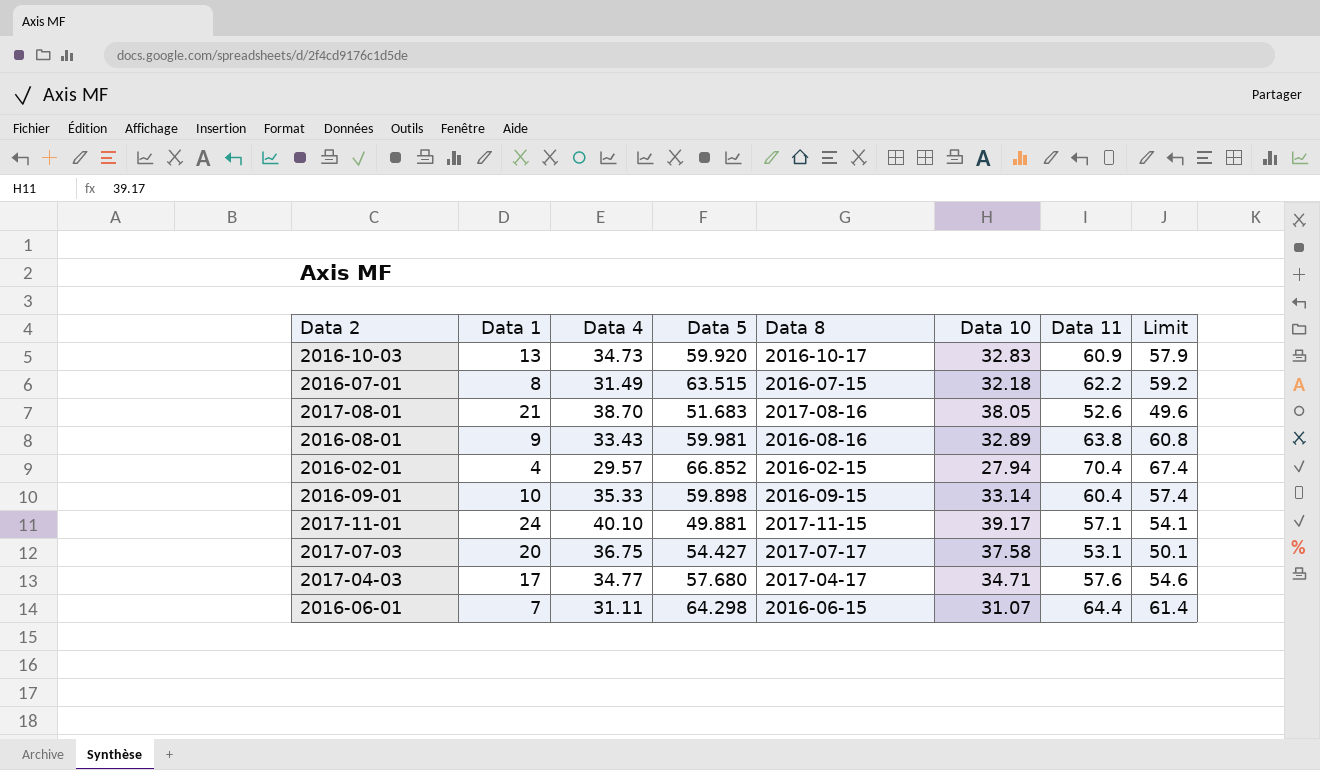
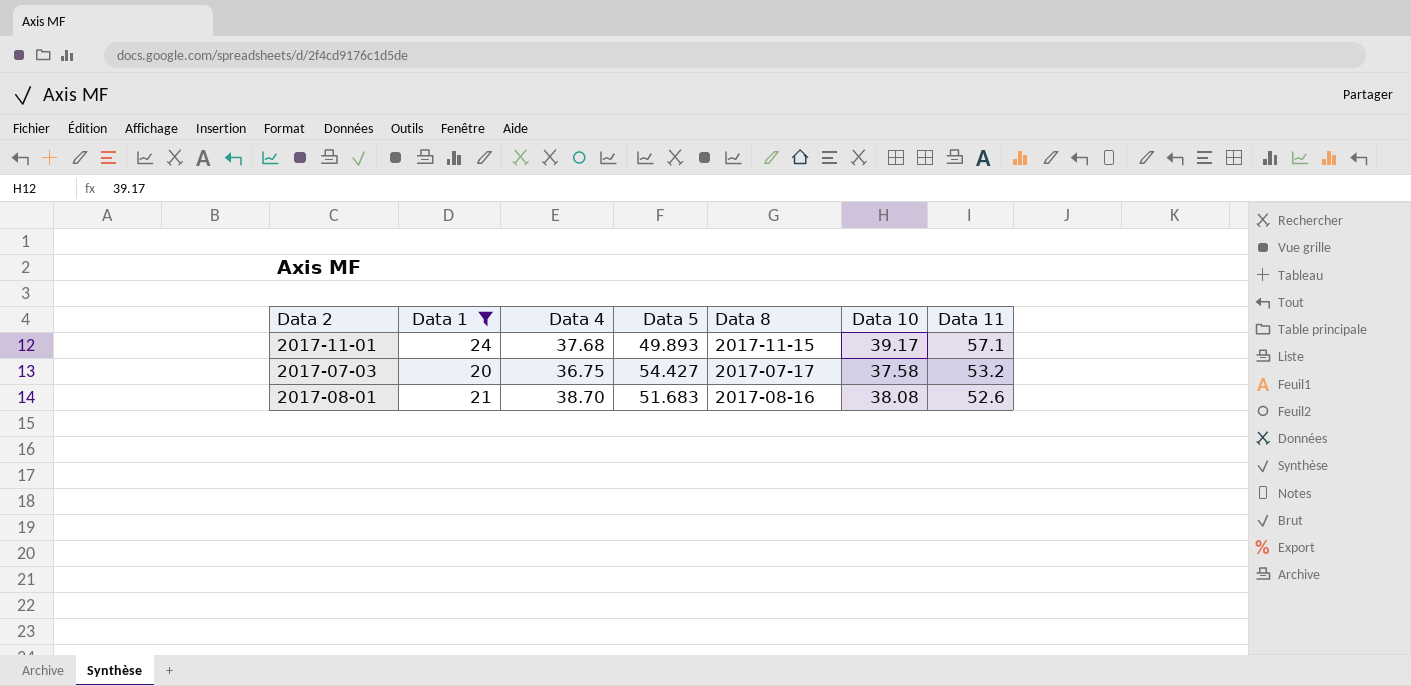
filter: none -> Data 1 >= 20
row order: none -> Data 11 descending
column Limit | formula: [Data 11] - 3 -> none
2017-11-01 | Data 4: 40.10 -> 37.68
2017-11-01 | Data 5: 49.881 -> 49.893
2017-07-03 | Data 11: 53.1 -> 53.2
2017-08-01 | Data 10: 38.05 -> 38.08

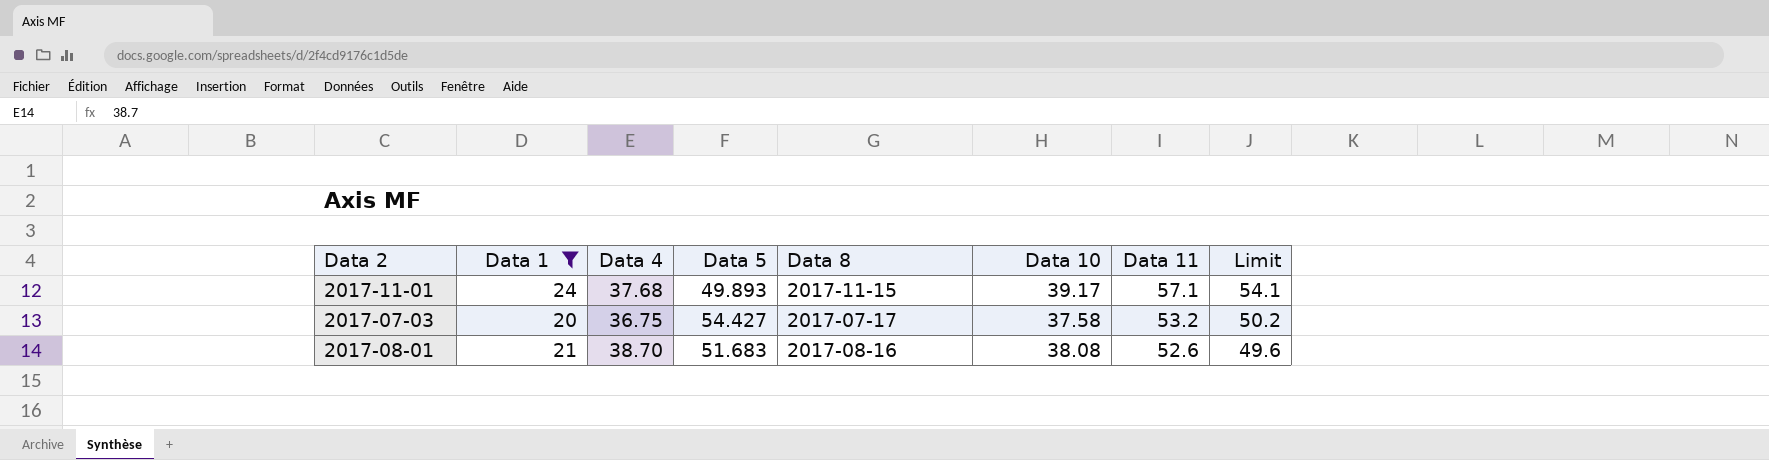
column Limit | formula: none -> [Data 11] - 3

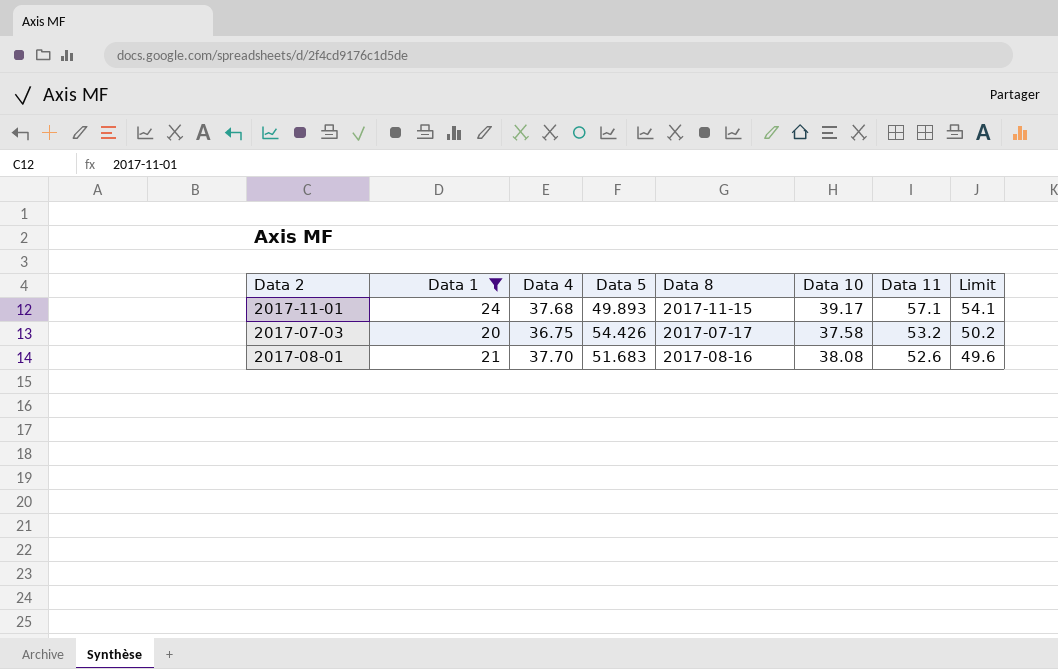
2017-07-03 | Data 5: 54.427 -> 54.426
2017-08-01 | Data 4: 38.70 -> 37.70

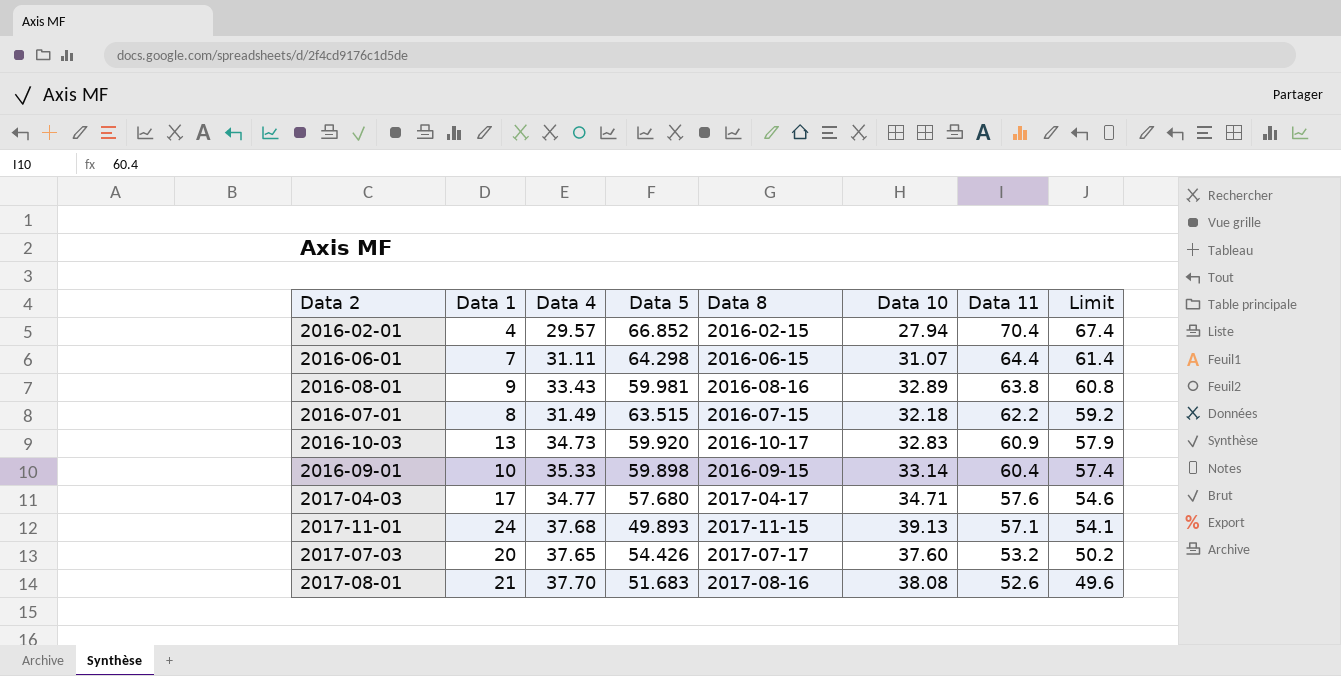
filter: Data 1 >= 20 -> none
2017-11-01 | Data 10: 39.17 -> 39.13
2017-07-03 | Data 4: 36.75 -> 37.65
2017-07-03 | Data 10: 37.58 -> 37.60

